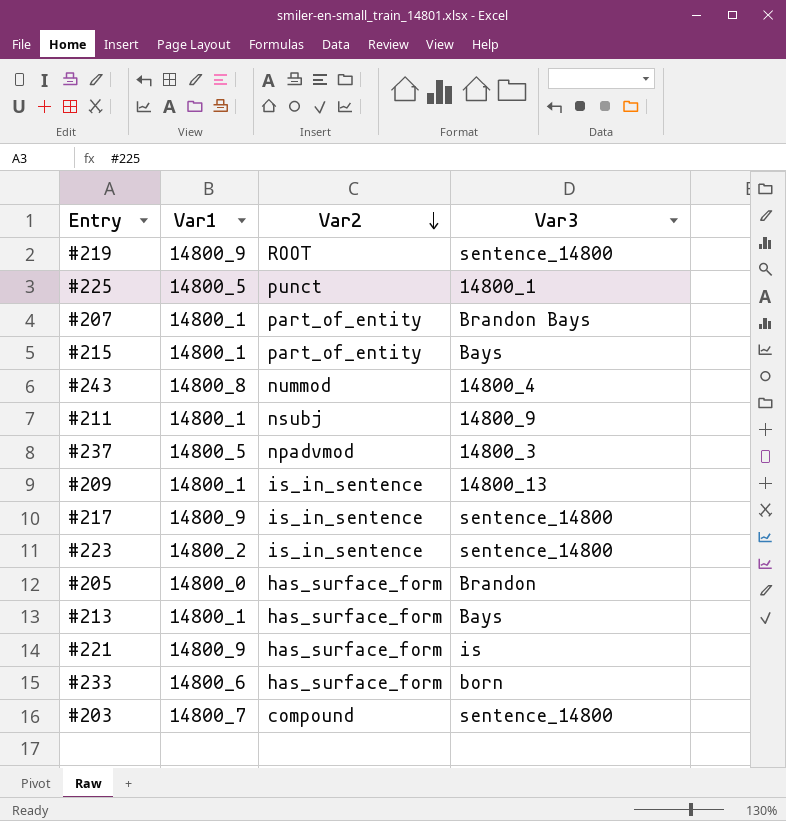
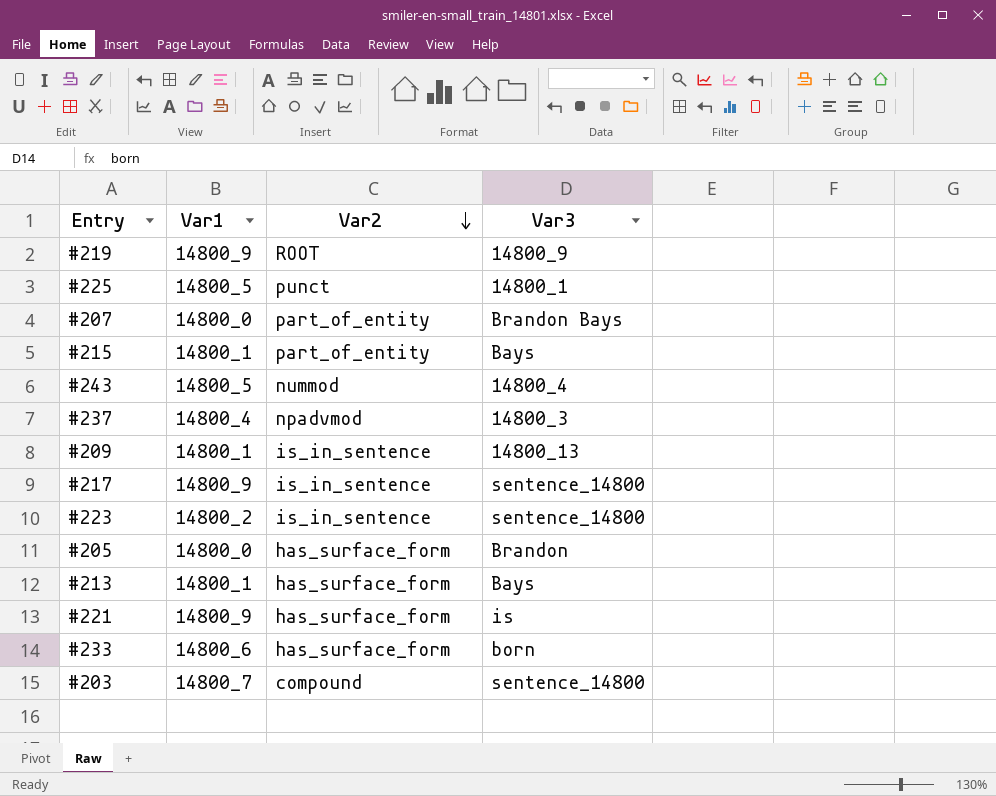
row #211: 14800_1 | nsubj | 14800_9 -> none
#219 | Var3: sentence_14800 -> 14800_9
#207 | Var1: 14800_1 -> 14800_0
#243 | Var1: 14800_8 -> 14800_5
#237 | Var1: 14800_5 -> 14800_4

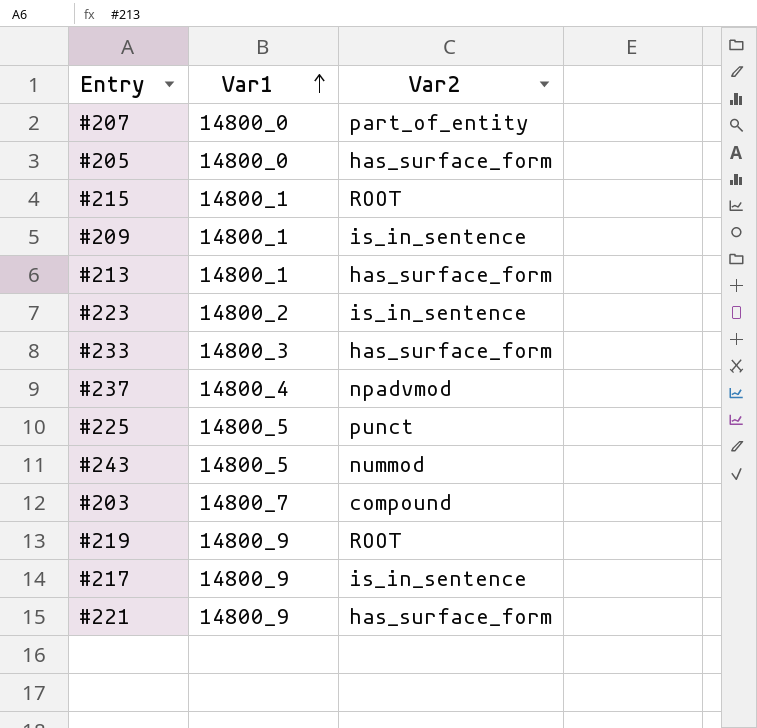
row order: Var2 descending -> Var1 ascending
column Var3 | position: 4 -> none
#215 | Var2: part_of_entity -> ROOT
#233 | Var1: 14800_6 -> 14800_3

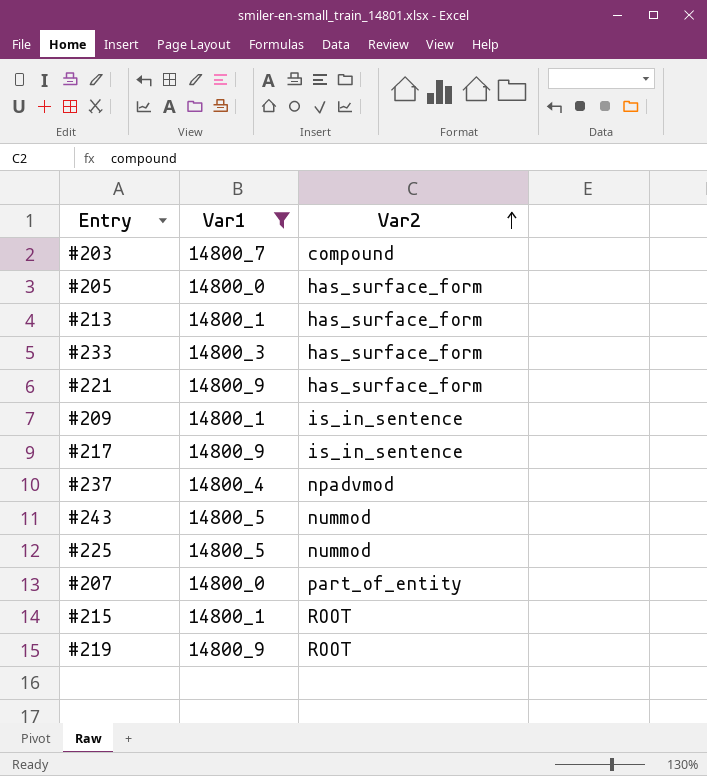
filter: none -> Var1 != 14800_2
row order: Var1 ascending -> Var2 ascending
#225 | Var2: punct -> nummod

